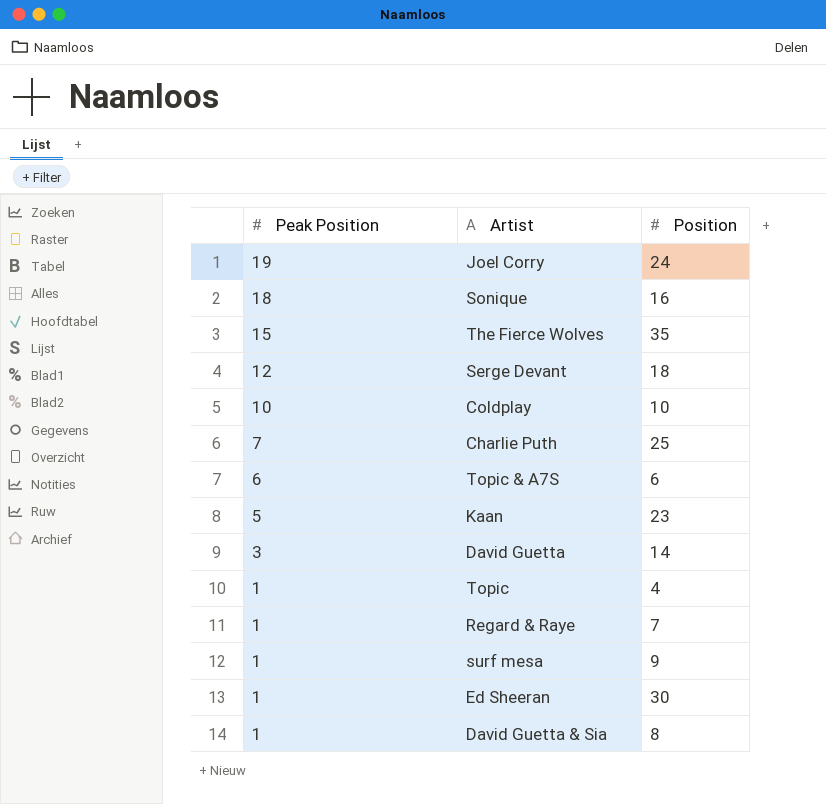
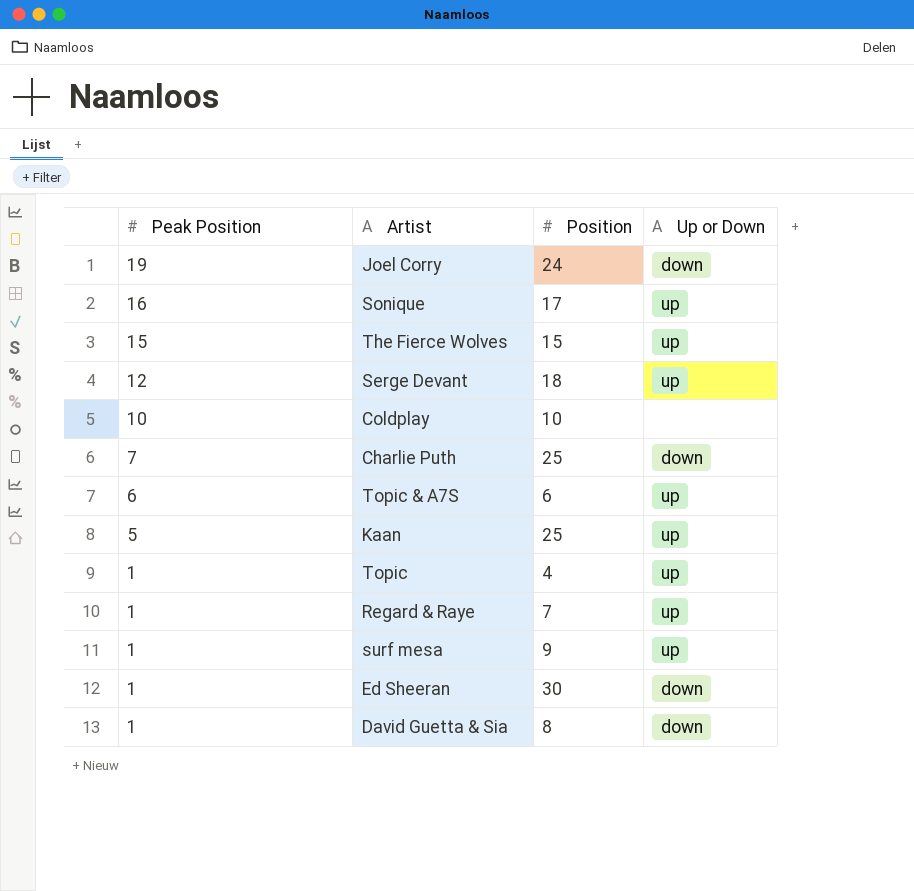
column Up or Down | position: none -> 4
row David Guetta: 3 | 14 -> none
Sonique | Peak Position: 18 -> 16
Sonique | Position: 16 -> 17
The Fierce Wolves | Position: 35 -> 15
Kaan | Position: 23 -> 25

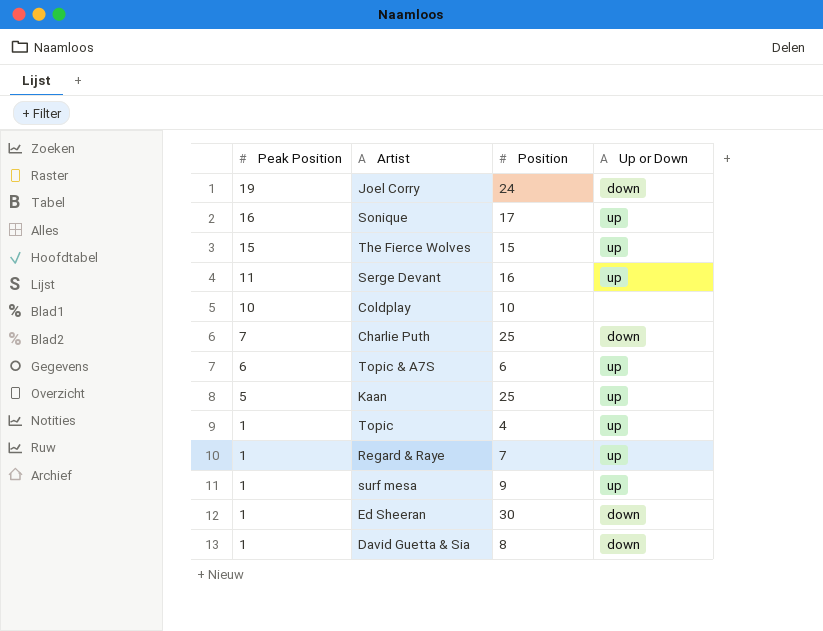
Serge Devant | Peak Position: 12 -> 11
Serge Devant | Position: 18 -> 16

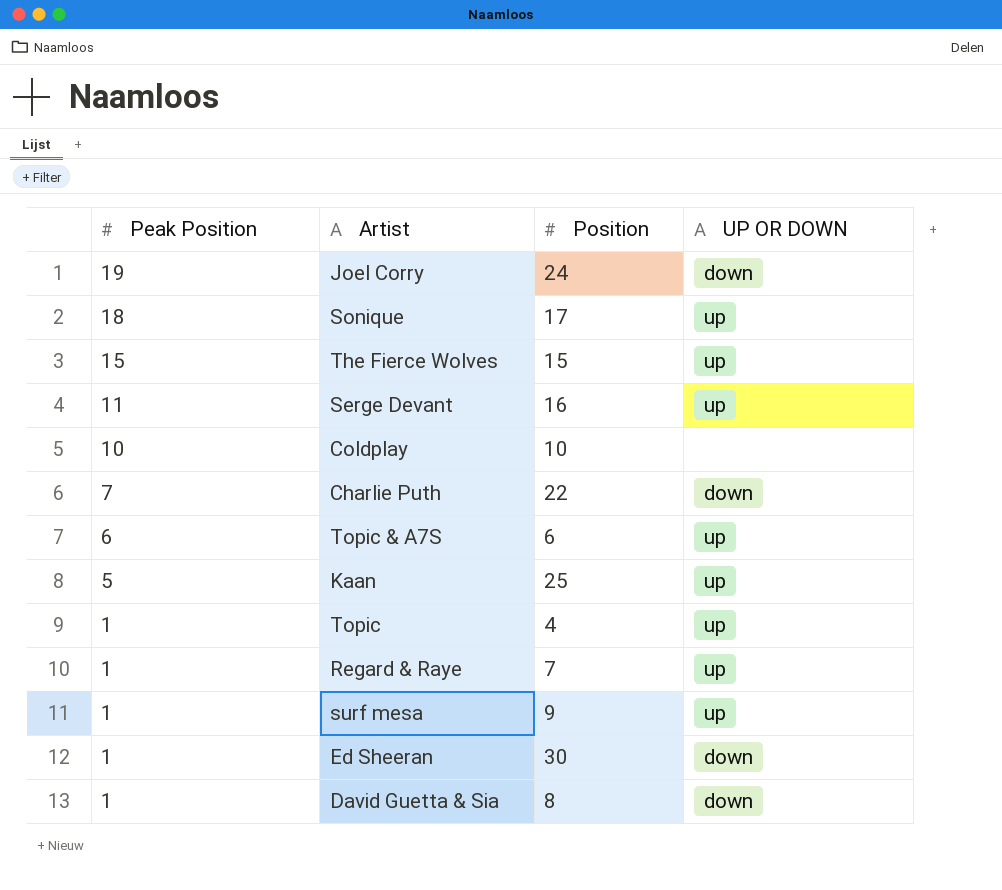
column name: Up or Down -> UP OR DOWN
Sonique | Peak Position: 16 -> 18
Charlie Puth | Position: 25 -> 22

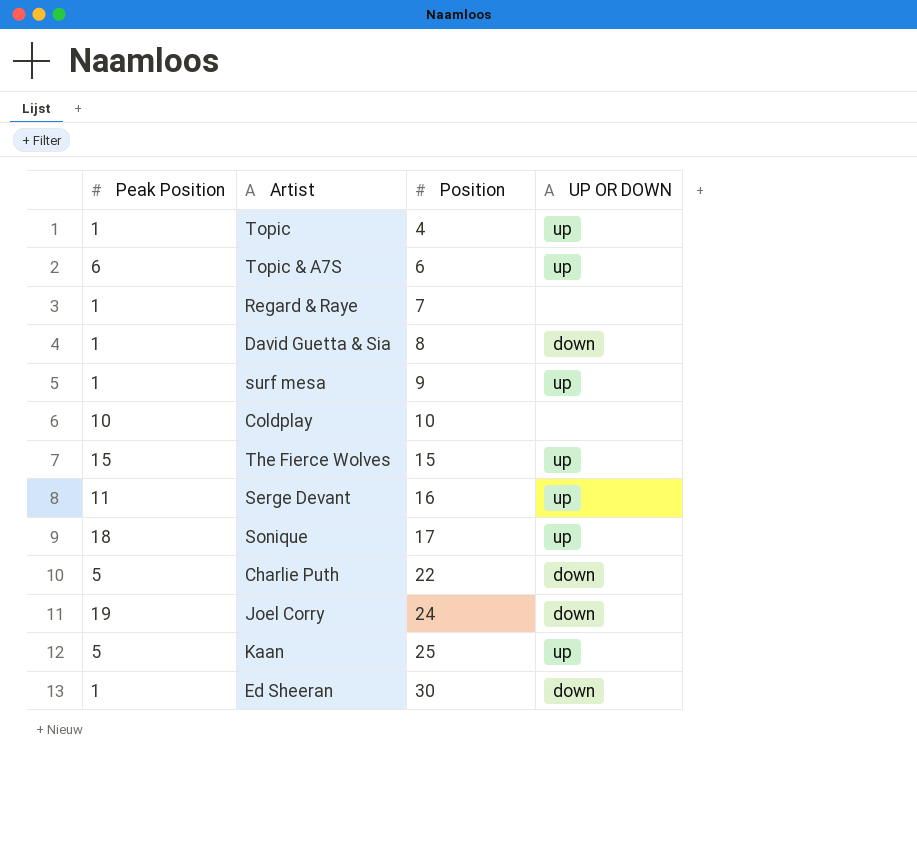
row order: Peak Position descending -> Position ascending
Regard & Raye | UP OR DOWN: up -> none
Charlie Puth | Peak Position: 7 -> 5

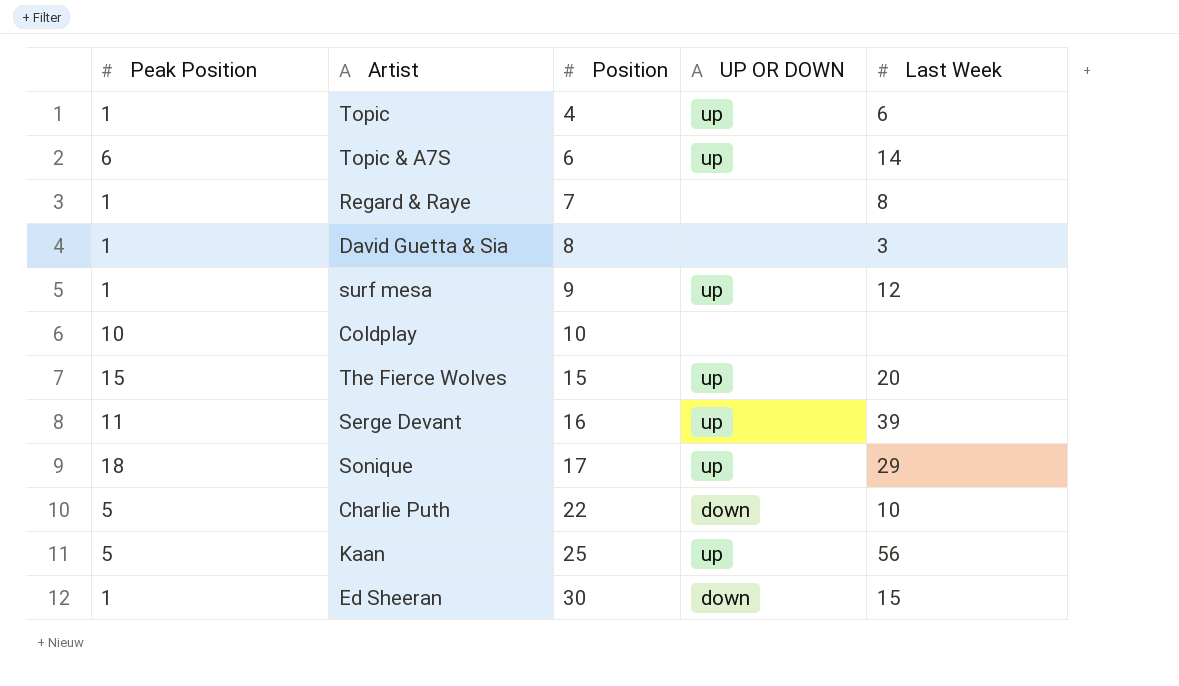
column Last Week | position: none -> 5
row Joel Corry: 19 | 24 | down -> none
David Guetta & Sia | UP OR DOWN: down -> none

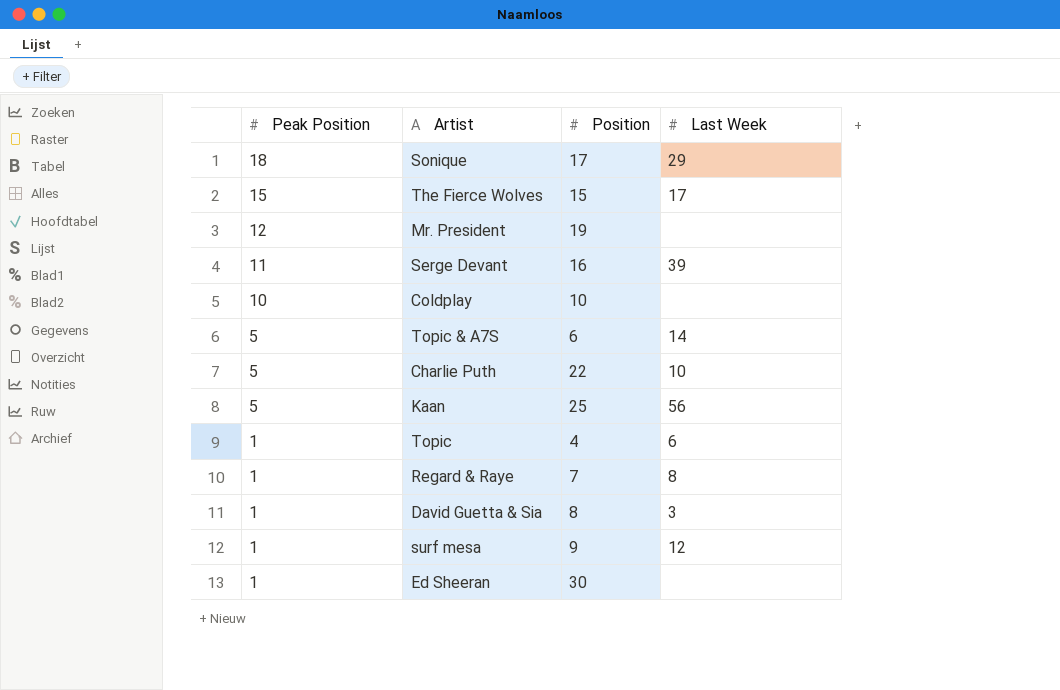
row order: Position ascending -> Peak Position descending
column UP OR DOWN | position: 4 -> none
The Fierce Wolves | Last Week: 20 -> 17
row Mr. President: none -> 12 | 19 | none
Topic & A7S | Peak Position: 6 -> 5
Ed Sheeran | Last Week: 15 -> none

